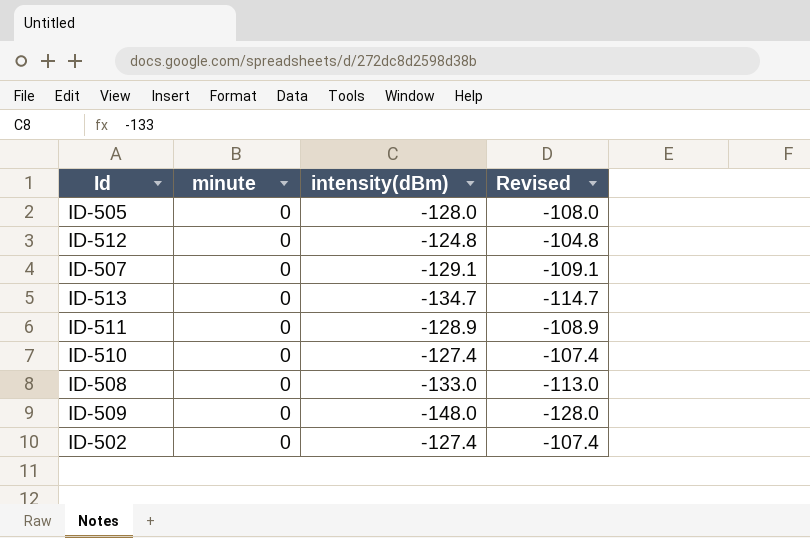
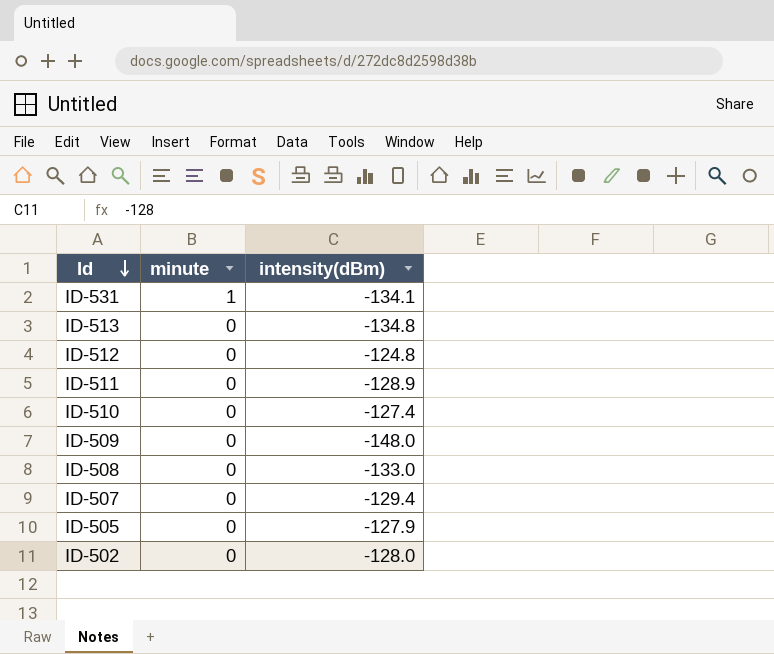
row order: none -> Id descending
column Revised | formula: [intensity(dBm)] + 20 -> none
row ID-531: none -> 1 | -134.1
ID-513 | intensity(dBm): -134.7 -> -134.8
ID-507 | intensity(dBm): -129.1 -> -129.4
ID-505 | intensity(dBm): -128.0 -> -127.9
ID-502 | intensity(dBm): -127.4 -> -128.0

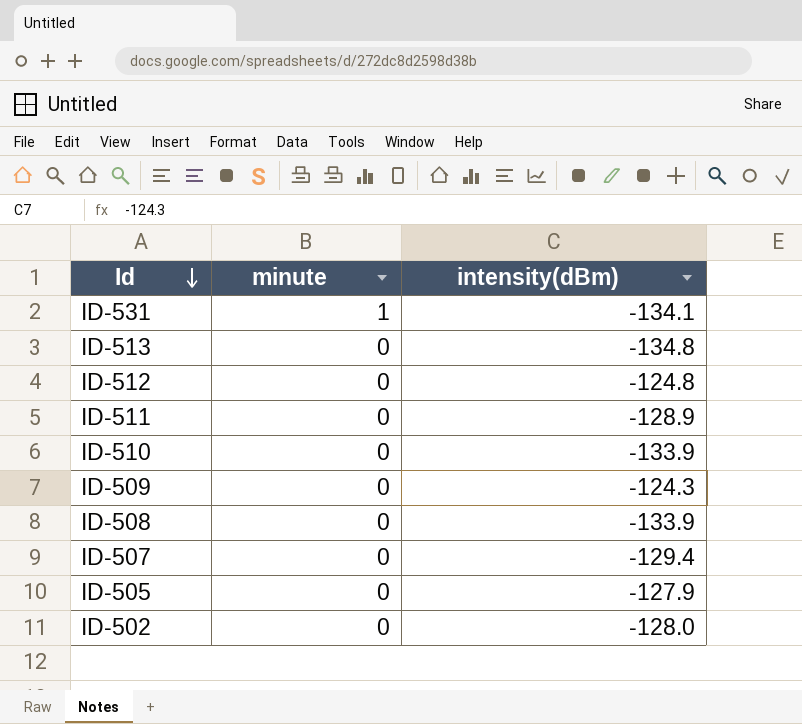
ID-510 | intensity(dBm): -127.4 -> -133.9
ID-509 | intensity(dBm): -148.0 -> -124.3
ID-508 | intensity(dBm): -133.0 -> -133.9

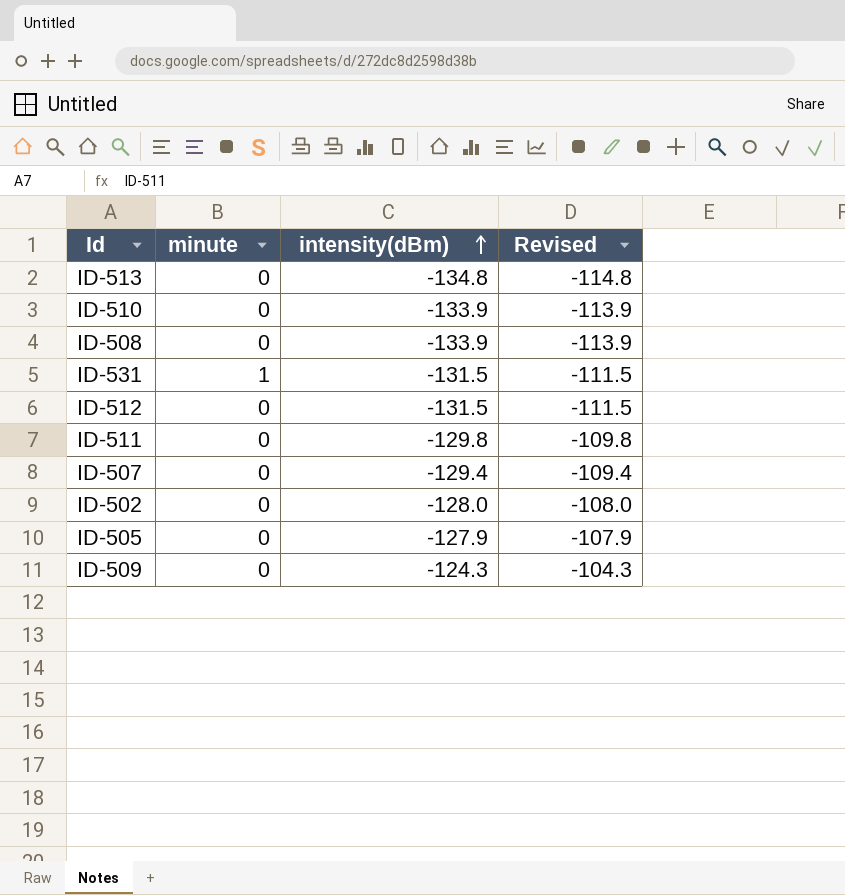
row order: Id descending -> intensity(dBm) ascending
column Revised | formula: none -> [intensity(dBm)] + 20
ID-531 | intensity(dBm): -134.1 -> -131.5
ID-512 | intensity(dBm): -124.8 -> -131.5
ID-511 | intensity(dBm): -128.9 -> -129.8

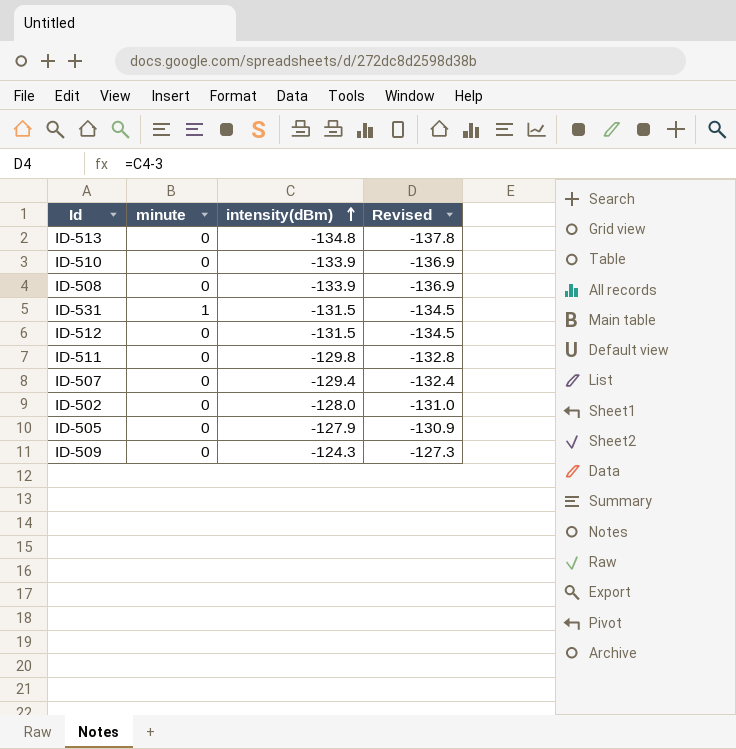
column Revised | formula: [intensity(dBm)] + 20 -> [intensity(dBm)] - 3

